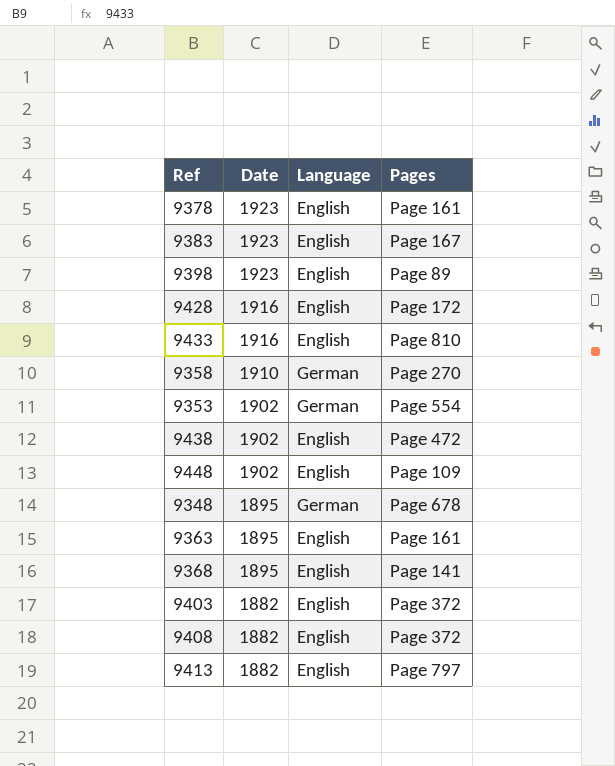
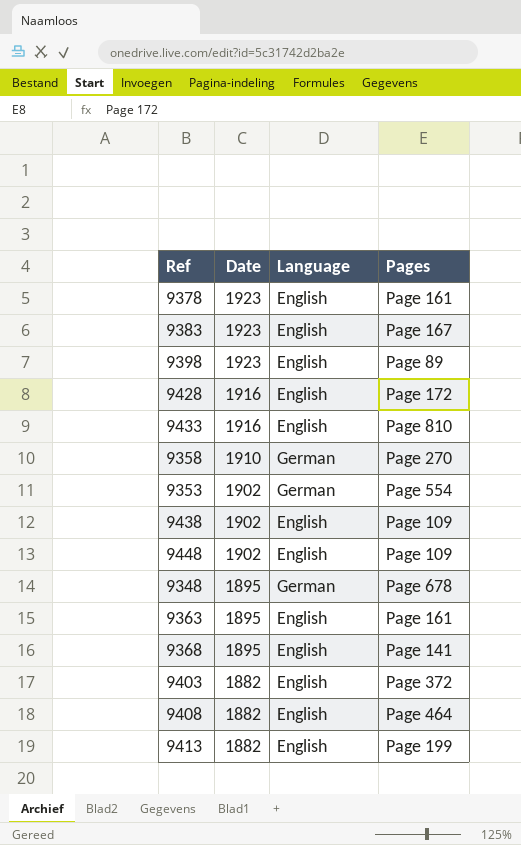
9438 | Pages: Page 472 -> Page 109
9408 | Pages: Page 372 -> Page 464
9413 | Pages: Page 797 -> Page 199

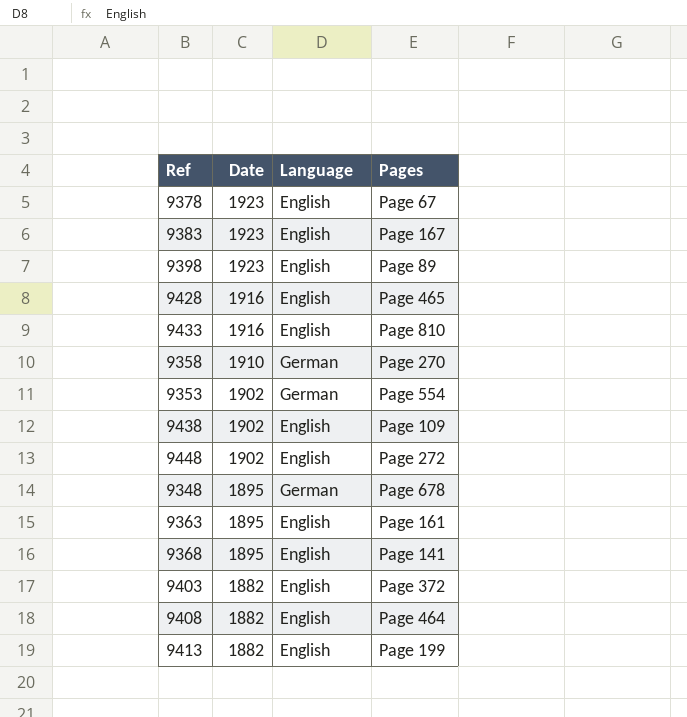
9378 | Pages: Page 161 -> Page 67
9428 | Pages: Page 172 -> Page 465
9448 | Pages: Page 109 -> Page 272

